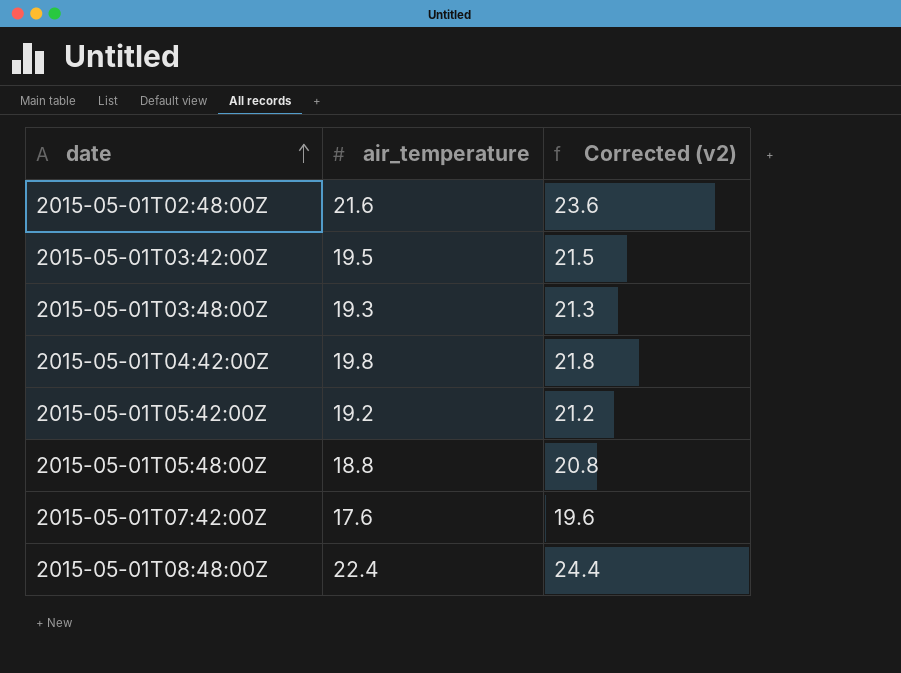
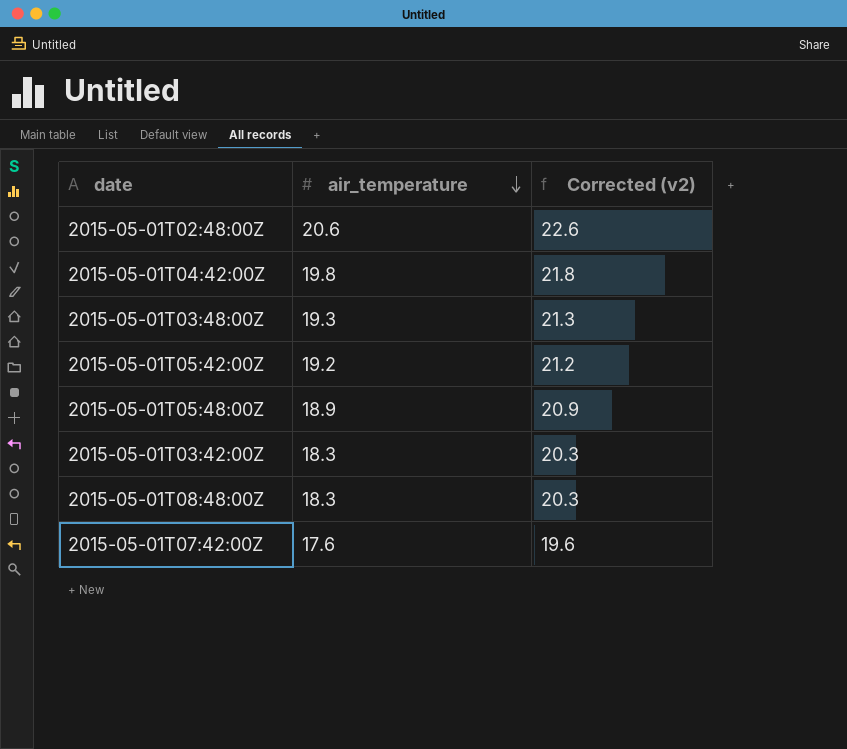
row order: date ascending -> air_temperature descending
2015-05-01T02:48:00Z | air_temperature: 21.6 -> 20.6
2015-05-01T02:48:00Z | Corrected (v2): 23.6 -> 22.6
2015-05-01T05:48:00Z | air_temperature: 18.8 -> 18.9
2015-05-01T05:48:00Z | Corrected (v2): 20.8 -> 20.9
2015-05-01T03:42:00Z | air_temperature: 19.5 -> 18.3
2015-05-01T03:42:00Z | Corrected (v2): 21.5 -> 20.3
2015-05-01T08:48:00Z | air_temperature: 22.4 -> 18.3
2015-05-01T08:48:00Z | Corrected (v2): 24.4 -> 20.3

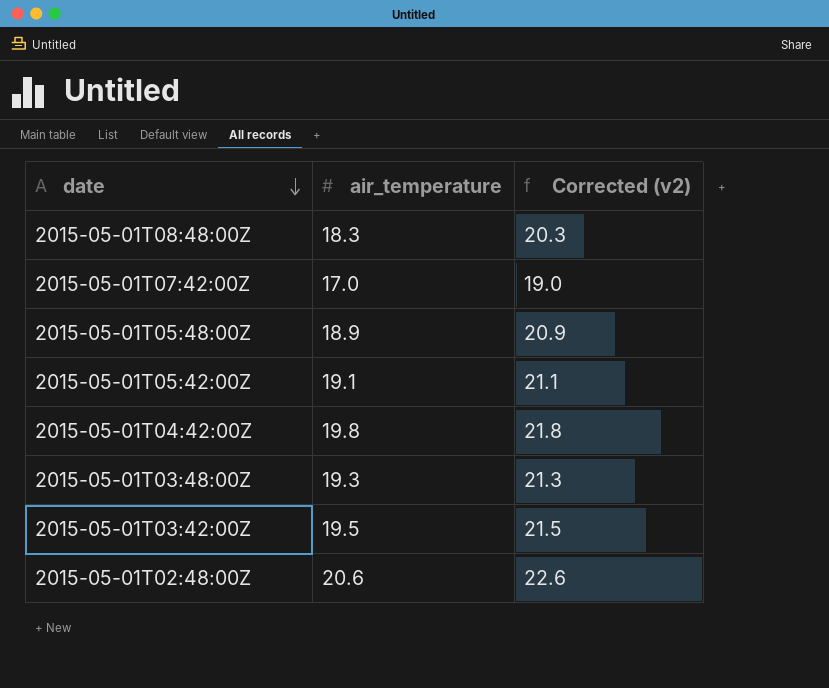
row order: air_temperature descending -> date descending
2015-05-01T07:42:00Z | air_temperature: 17.6 -> 17.0
2015-05-01T07:42:00Z | Corrected (v2): 19.6 -> 19.0
2015-05-01T05:42:00Z | air_temperature: 19.2 -> 19.1
2015-05-01T05:42:00Z | Corrected (v2): 21.2 -> 21.1
2015-05-01T03:42:00Z | air_temperature: 18.3 -> 19.5
2015-05-01T03:42:00Z | Corrected (v2): 20.3 -> 21.5

